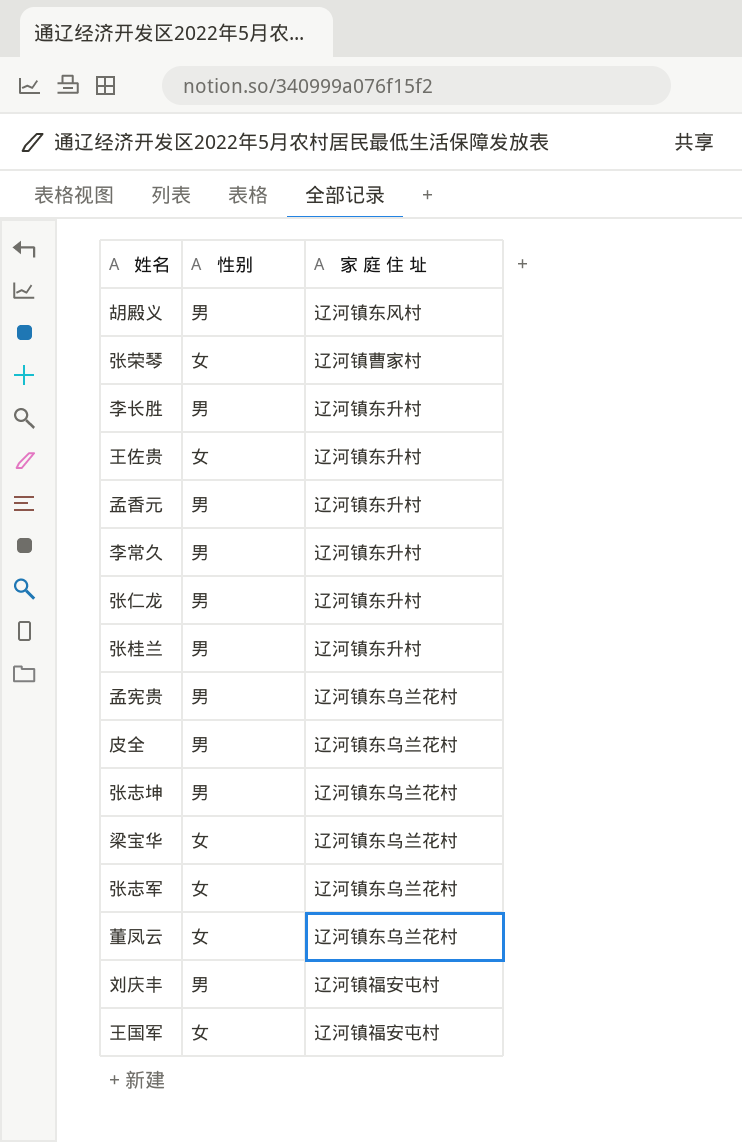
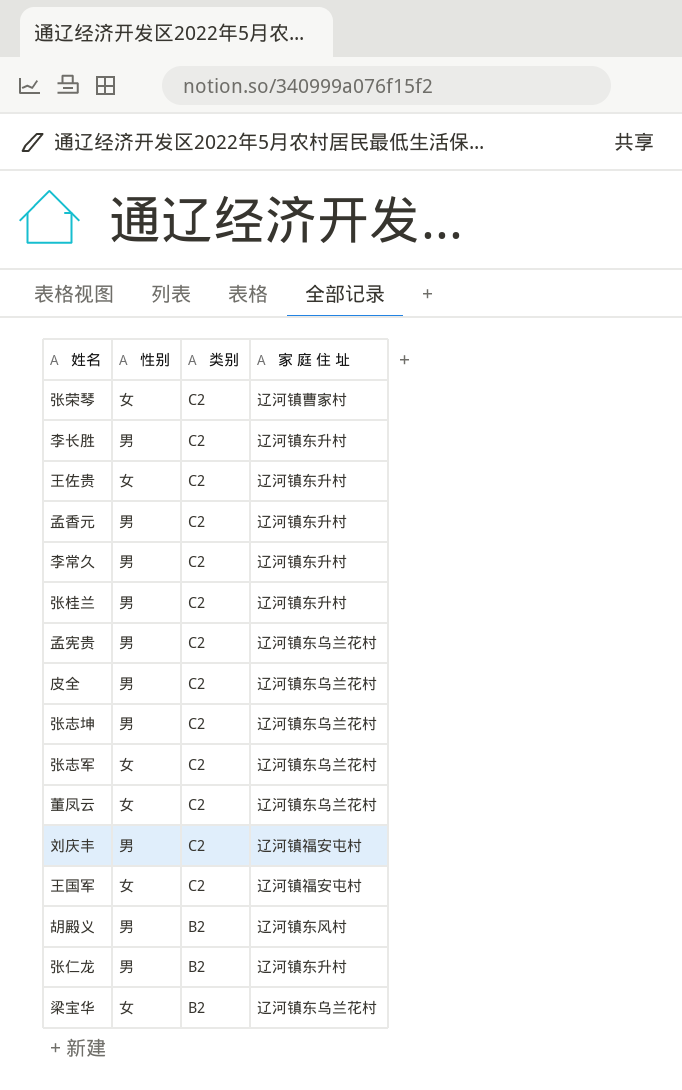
row order: none -> 类别 descending
column 类别 | position: none -> 3

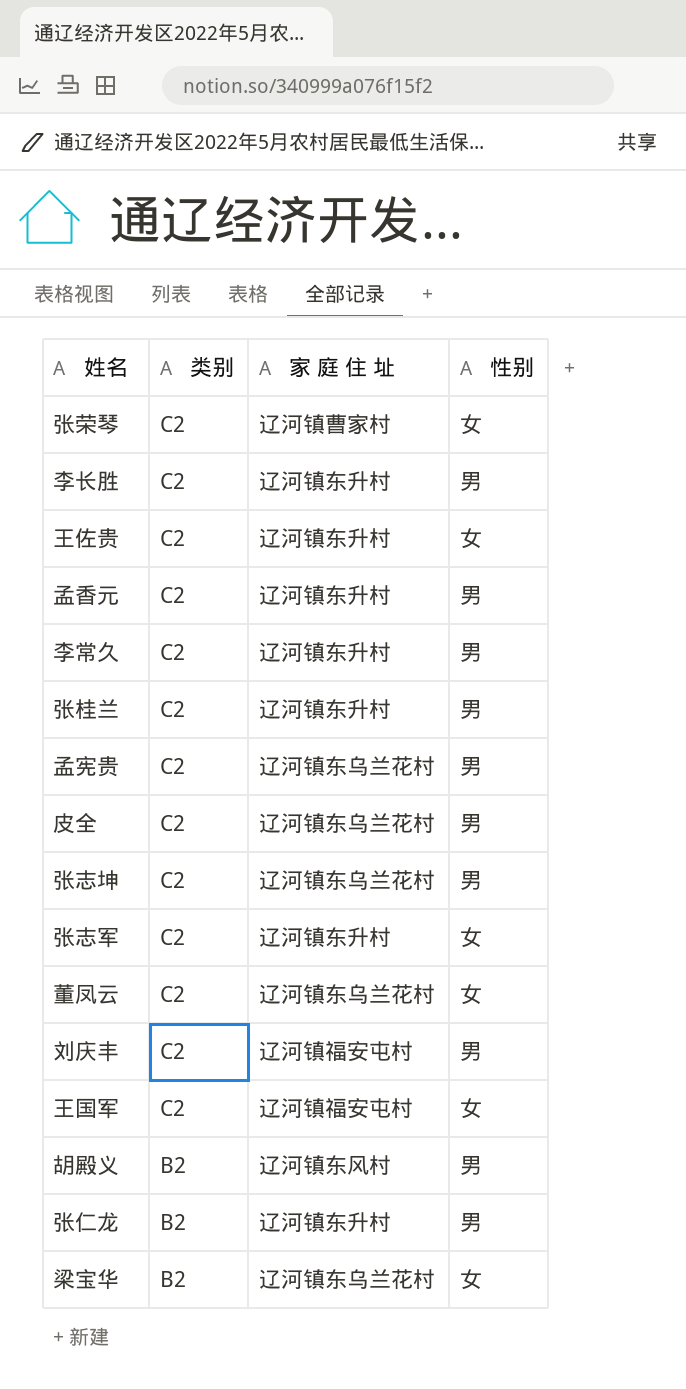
column 性别 | position: 2 -> 4
张志军 | 家 庭 住 址: 辽河镇东乌兰花村 -> 辽河镇东升村

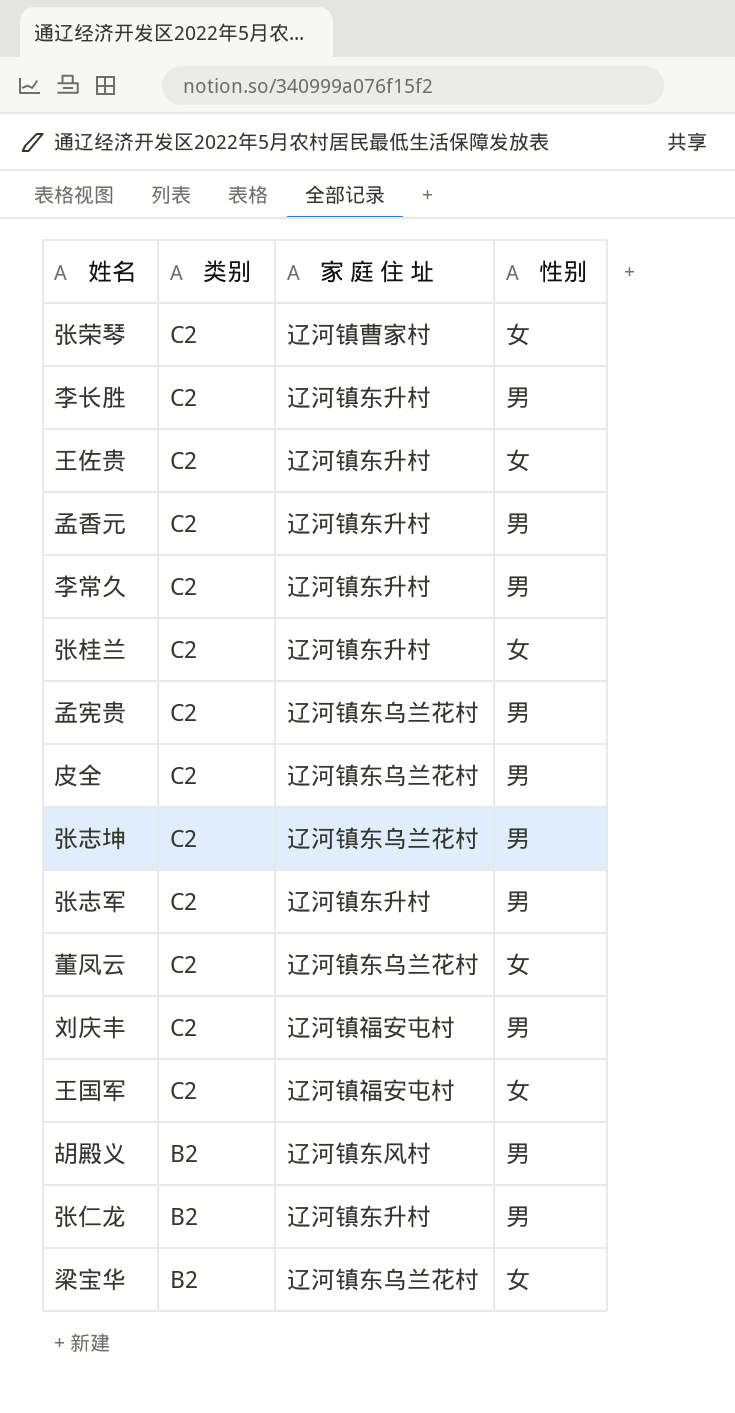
张桂兰 | 性别: 男 -> 女
张志军 | 性别: 女 -> 男

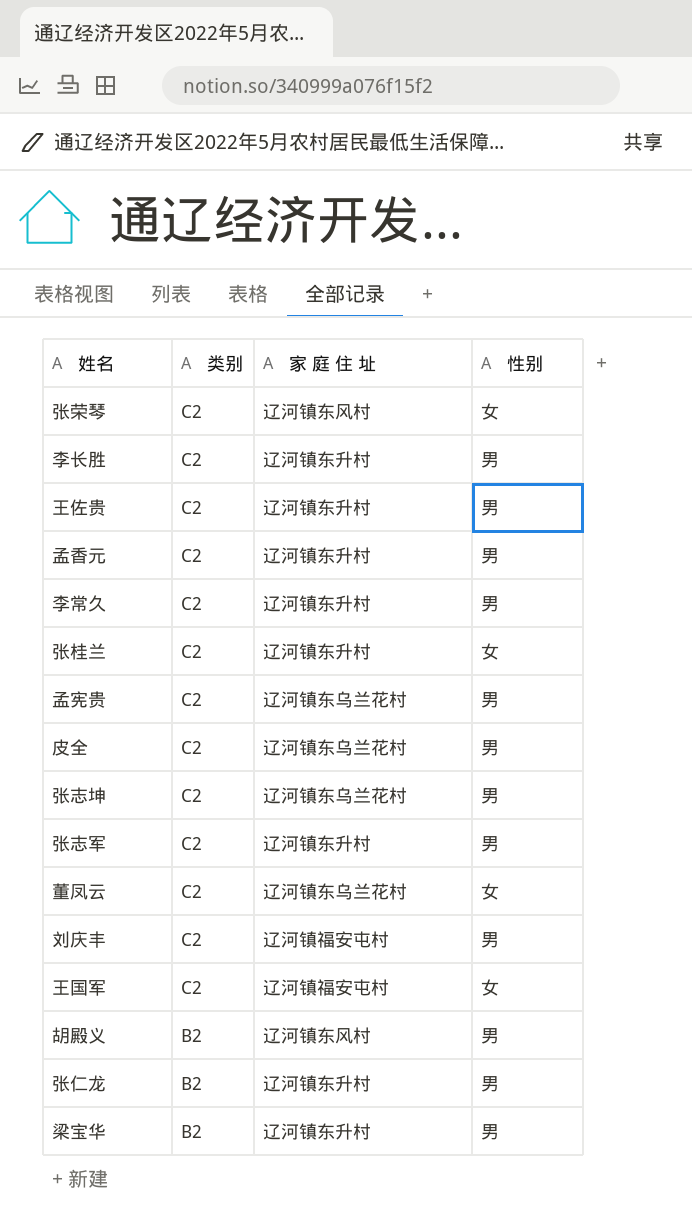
张荣琴 | 家 庭 住 址: 辽河镇曹家村 -> 辽河镇东风村
王佐贵 | 性别: 女 -> 男
梁宝华 | 家 庭 住 址: 辽河镇东乌兰花村 -> 辽河镇东升村
梁宝华 | 性别: 女 -> 男

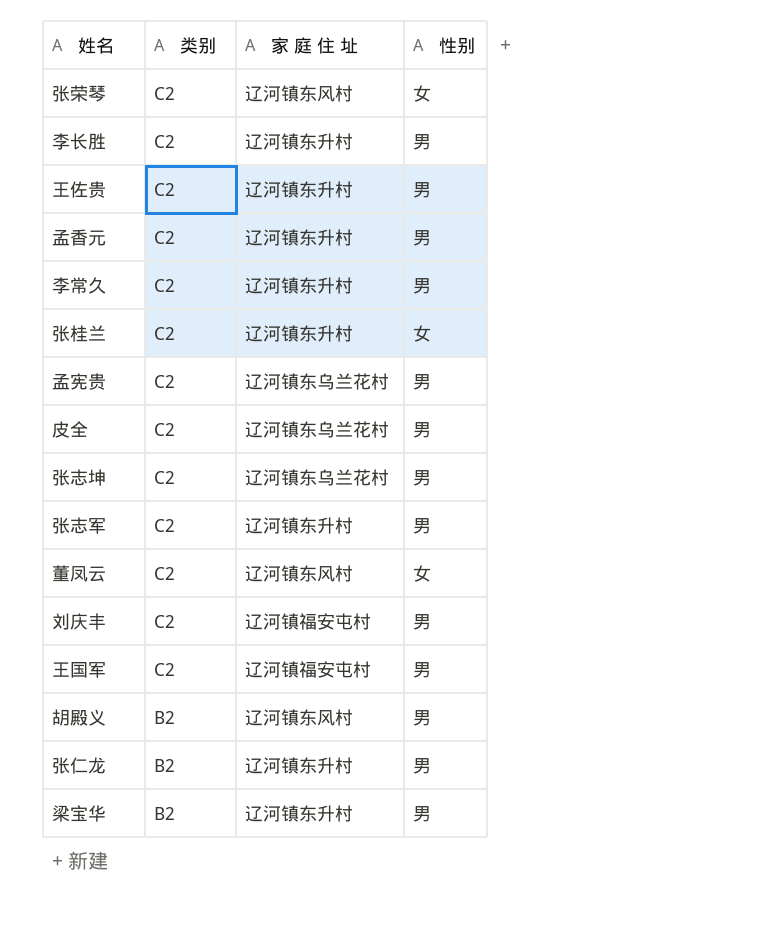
董凤云 | 家 庭 住 址: 辽河镇东乌兰花村 -> 辽河镇东风村
王国军 | 性别: 女 -> 男

